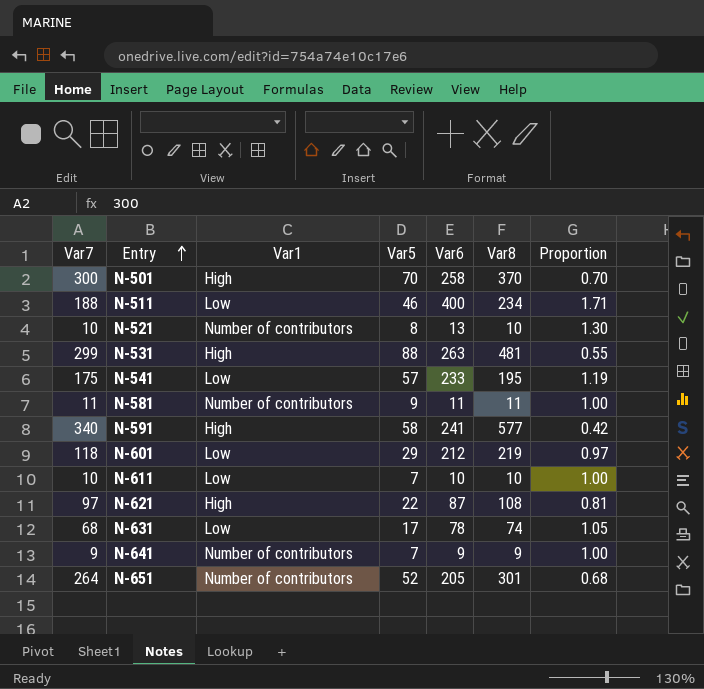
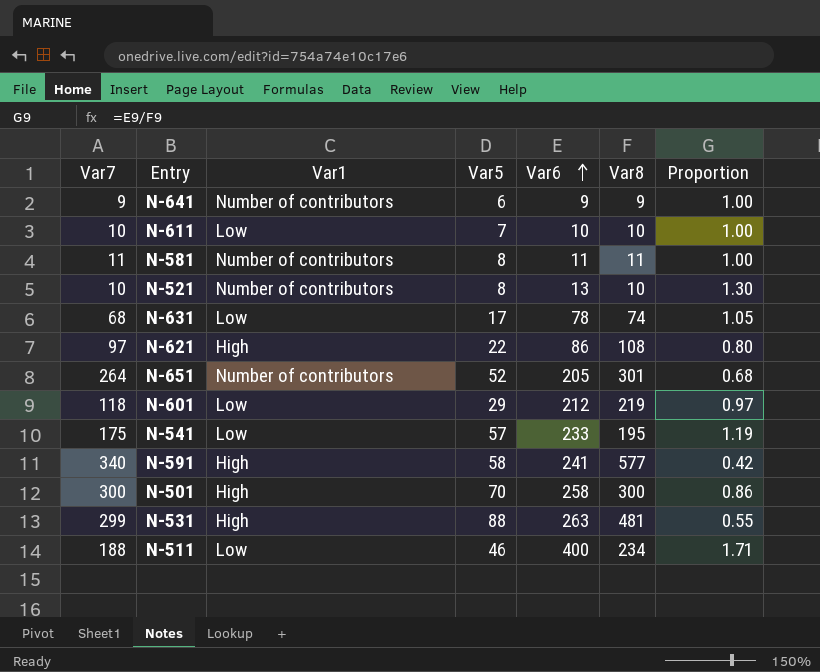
row order: Entry ascending -> Var6 ascending
N-641 | Var5: 7 -> 6
N-581 | Var5: 9 -> 8
N-621 | Var6: 87 -> 86
N-621 | Proportion: 0.81 -> 0.80
N-501 | Var8: 370 -> 300
N-501 | Proportion: 0.70 -> 0.86

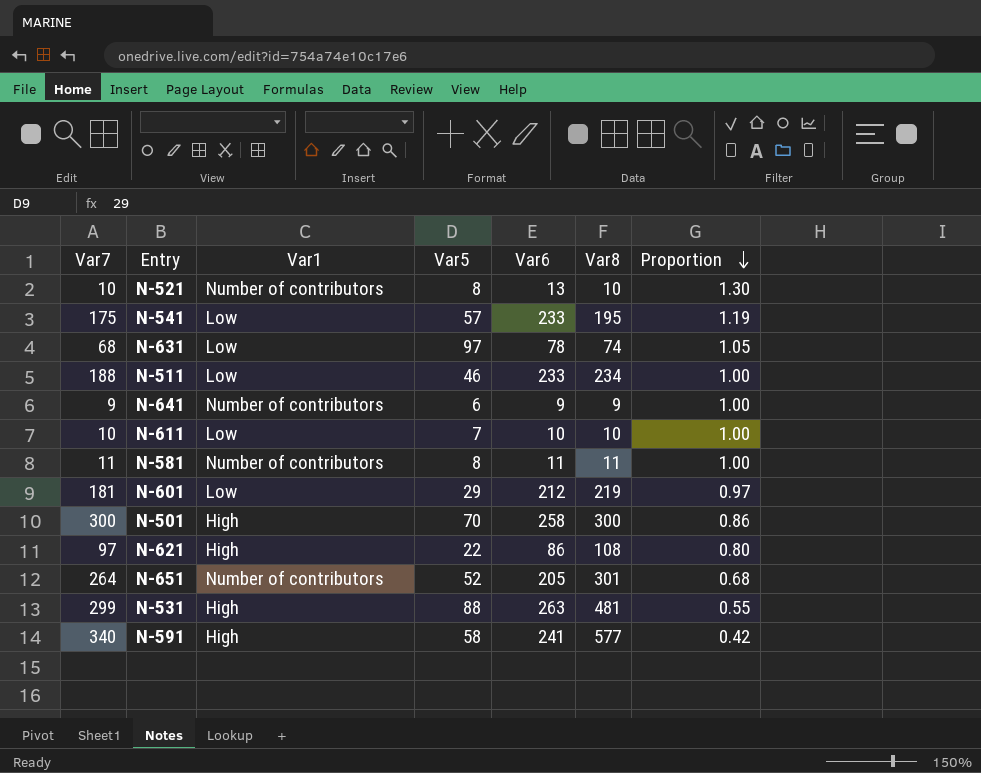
row order: Var6 ascending -> Proportion descending
N-631 | Var5: 17 -> 97
N-511 | Var6: 400 -> 233
N-511 | Proportion: 1.71 -> 1.00
N-601 | Var7: 118 -> 181

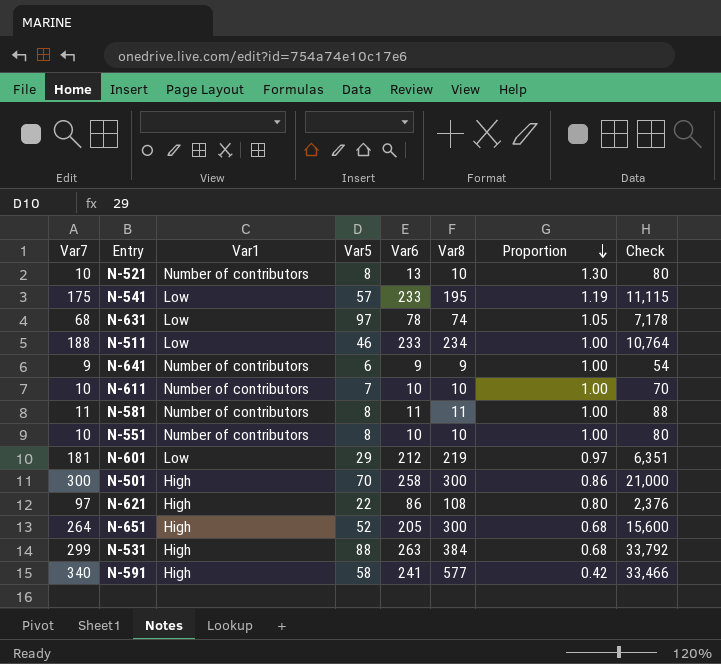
column Check | formula: none -> [Var5] * [Var8]
N-611 | Var1: Low -> Number of contributors
row N-551: none -> 10 | Number of contributors | 8 | 10 | 10 | 1.00 | 80
N-651 | Var1: Number of contributors -> High
N-651 | Var8: 301 -> 300
N-531 | Var8: 481 -> 384
N-531 | Proportion: 0.55 -> 0.68

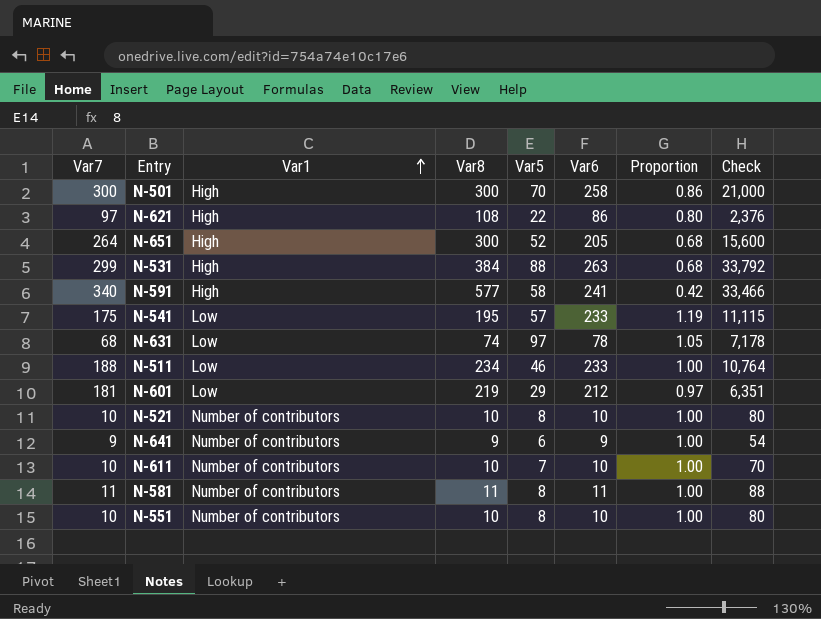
row order: Proportion descending -> Var1 ascending
column Var8 | position: 6 -> 4
N-521 | Var6: 13 -> 10
N-521 | Proportion: 1.30 -> 1.00

